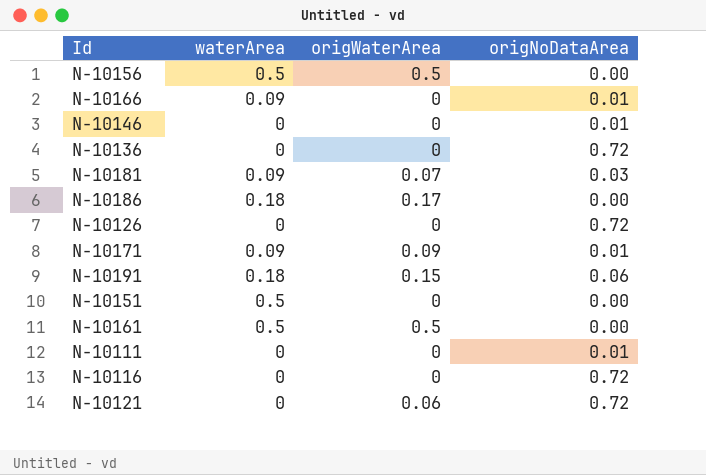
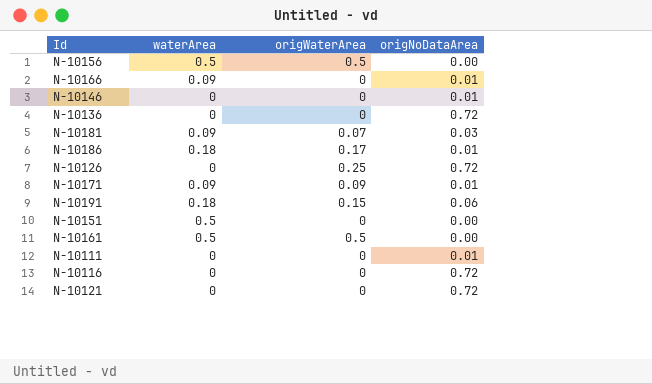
N-10186 | origNoDataArea: 0.00 -> 0.01
N-10126 | origWaterArea: 0 -> 0.25
N-10121 | origWaterArea: 0.06 -> 0

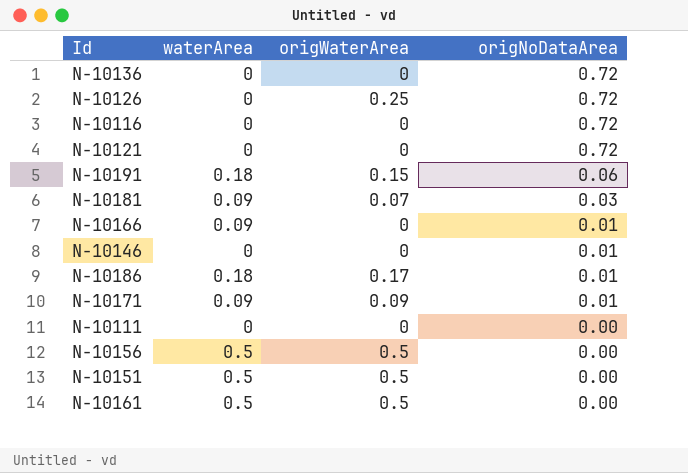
row order: none -> origNoDataArea descending
N-10111 | origNoDataArea: 0.01 -> 0.00
N-10151 | origWaterArea: 0 -> 0.5

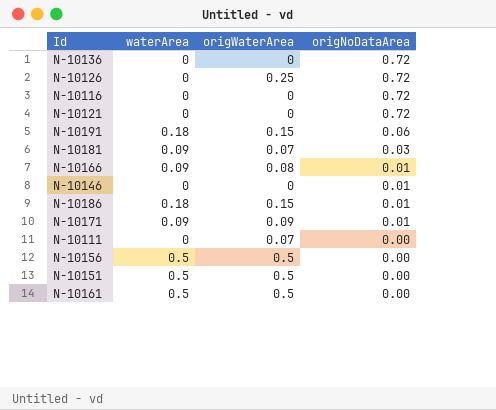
N-10166 | origWaterArea: 0 -> 0.08
N-10186 | origWaterArea: 0.17 -> 0.15
N-10111 | origWaterArea: 0 -> 0.07

